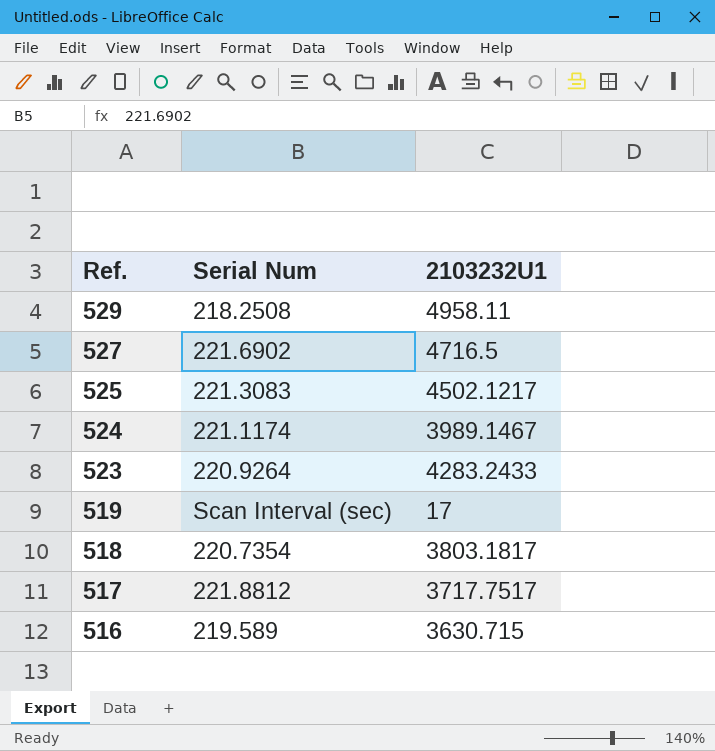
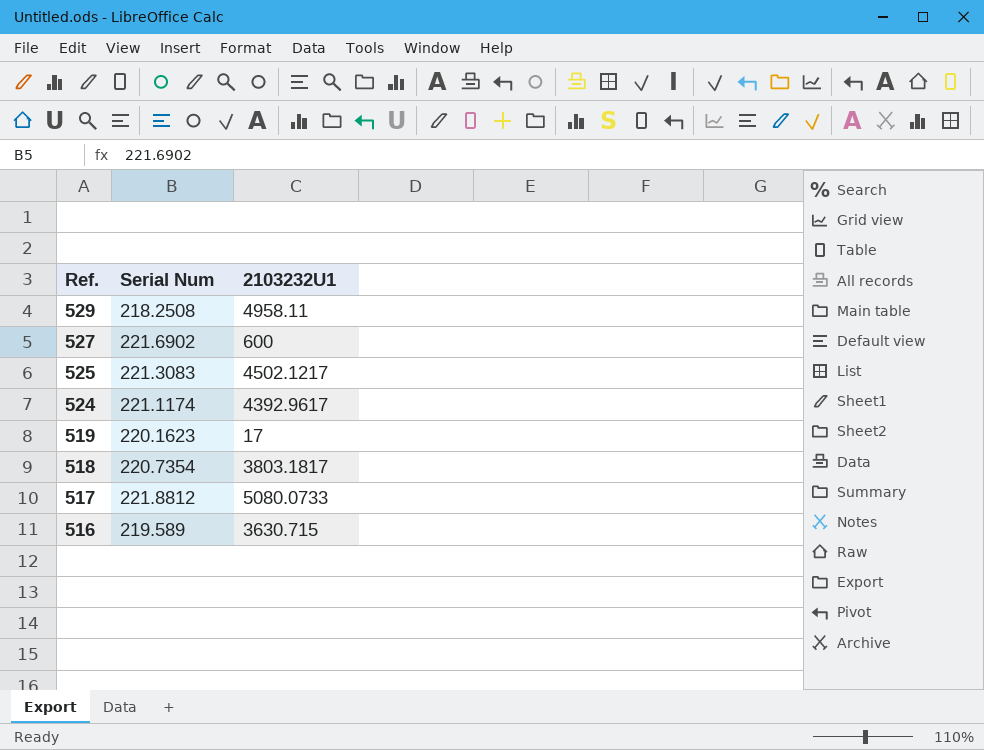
row 523: 220.9264 | 4283.2433 -> none
527 | 2103232U1: 4716.5 -> 600
524 | 2103232U1: 3989.1467 -> 4392.9617
519 | Serial Num: Scan Interval (sec) -> 220.1623
517 | 2103232U1: 3717.7517 -> 5080.0733

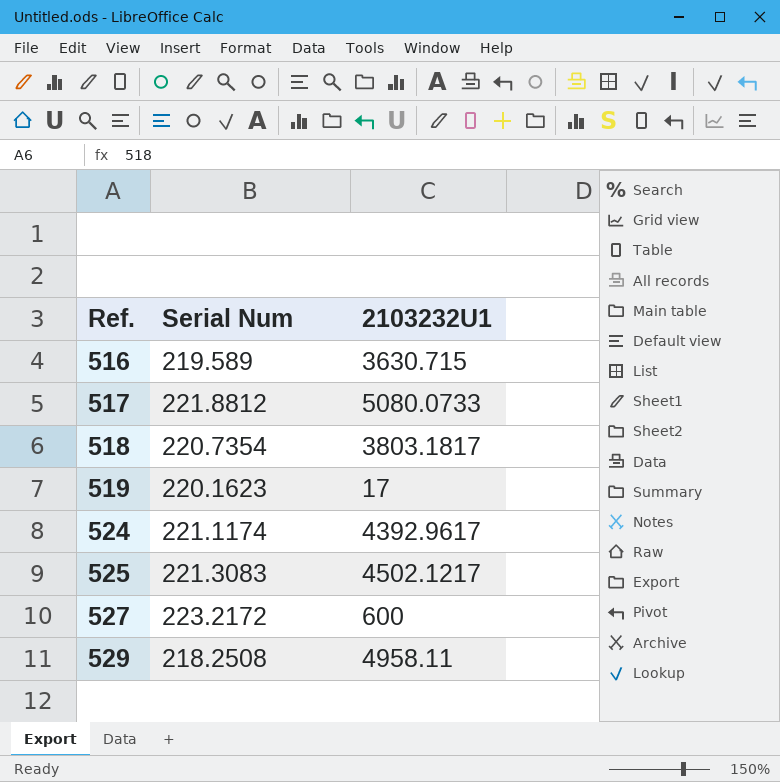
row order: Ref. descending -> Ref. ascending
527 | Serial Num: 221.6902 -> 223.2172

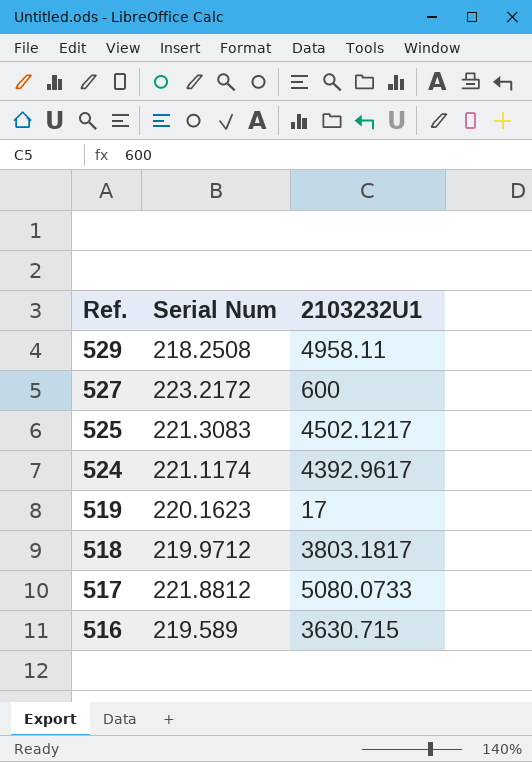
row order: Ref. ascending -> Ref. descending
518 | Serial Num: 220.7354 -> 219.9712

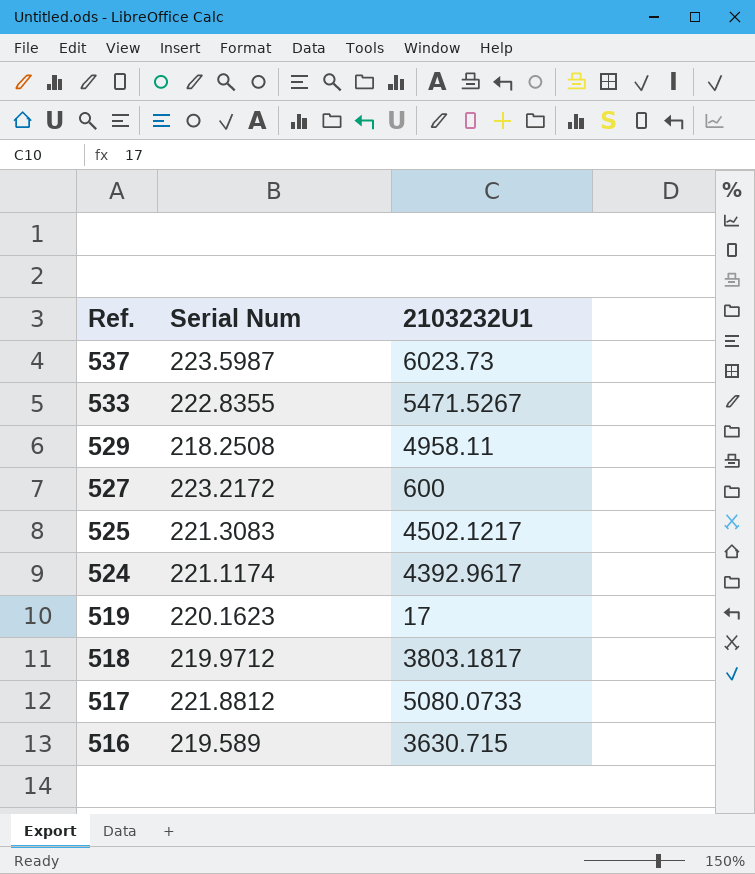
row 537: none -> 223.5987 | 6023.73
row 533: none -> 222.8355 | 5471.5267

